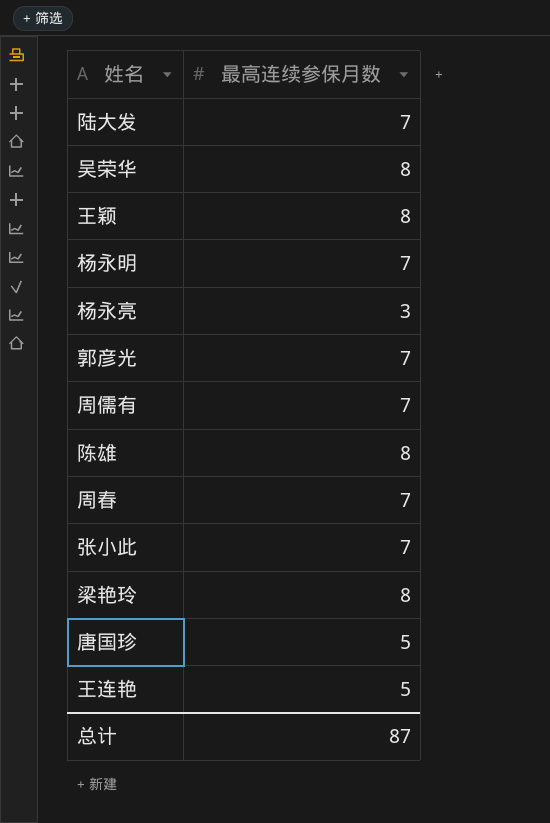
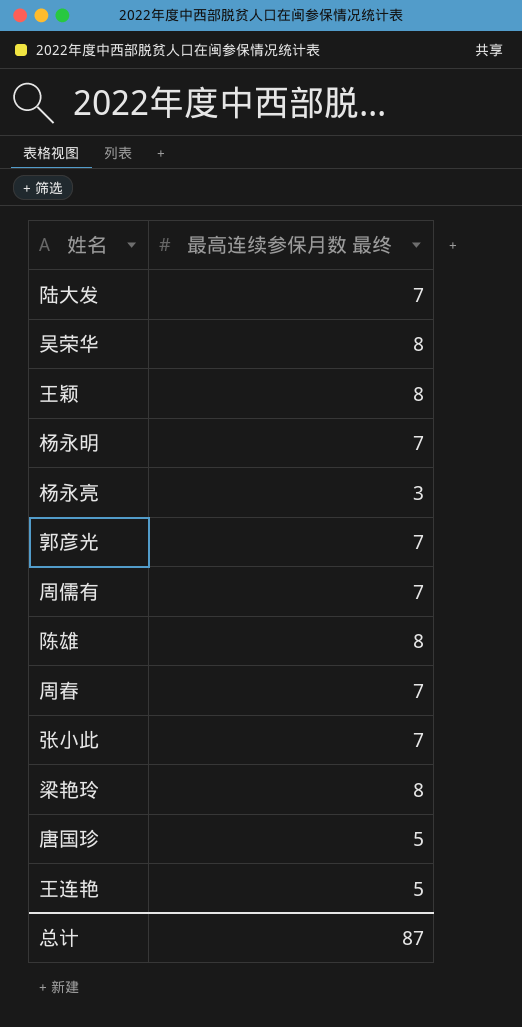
column name: 最高连续参保月数 -> 最高连续参保月数 最终

